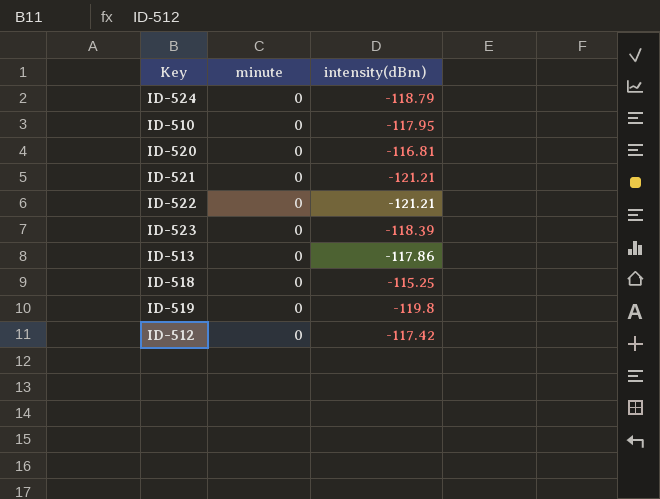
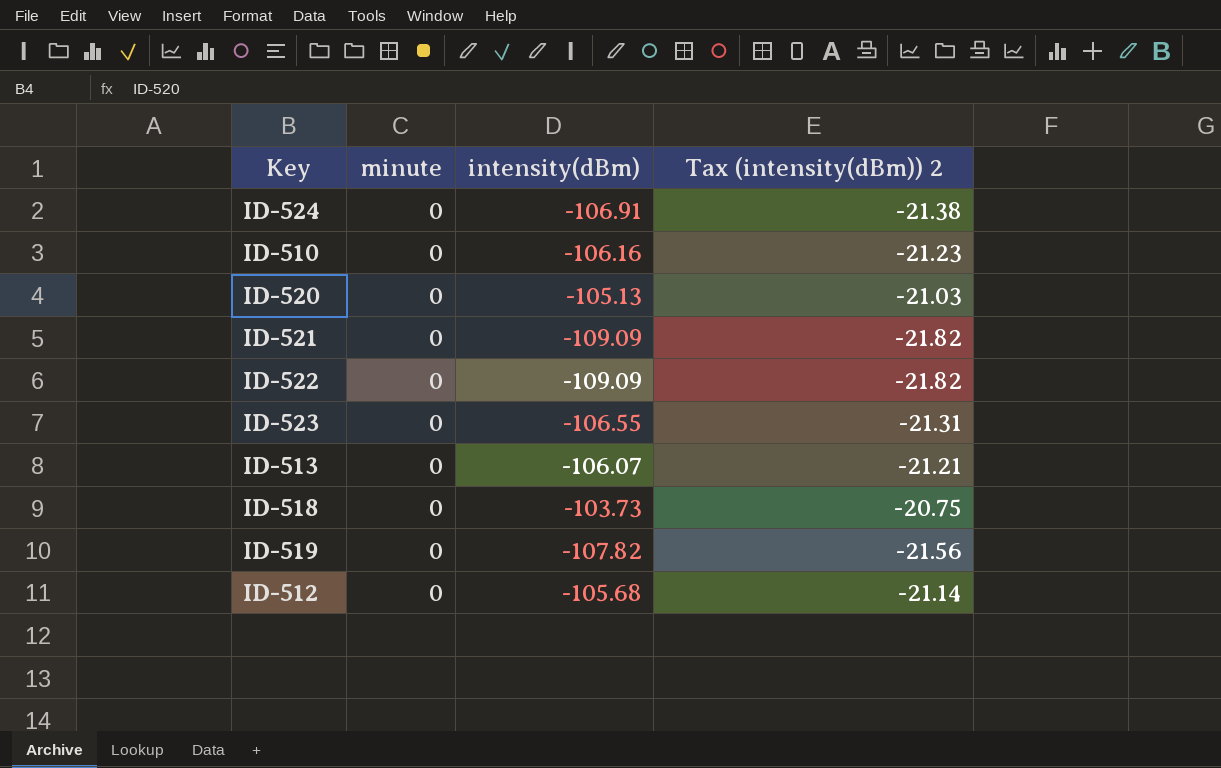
column Tax (intensity(dBm)) 2 | formula: none -> [intensity(dBm)] * 0.2
ID-524 | intensity(dBm): -118.79 -> -106.91
ID-510 | intensity(dBm): -117.95 -> -106.16
ID-520 | intensity(dBm): -116.81 -> -105.13
ID-521 | intensity(dBm): -121.21 -> -109.09
ID-522 | intensity(dBm): -121.21 -> -109.09
ID-523 | intensity(dBm): -118.39 -> -106.55
ID-513 | intensity(dBm): -117.86 -> -106.07
ID-518 | intensity(dBm): -115.25 -> -103.73
ID-519 | intensity(dBm): -119.8 -> -107.82
ID-512 | intensity(dBm): -117.42 -> -105.68

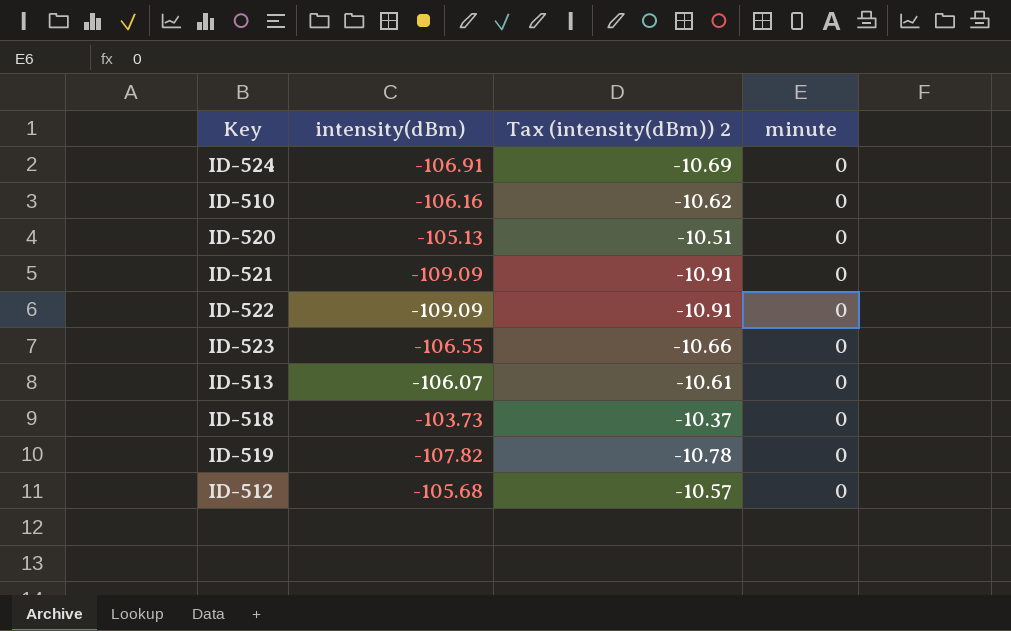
column Tax (intensity(dBm)) 2 | formula: [intensity(dBm)] * 0.2 -> [intensity(dBm)] * 0.1
column minute | position: 2 -> 4

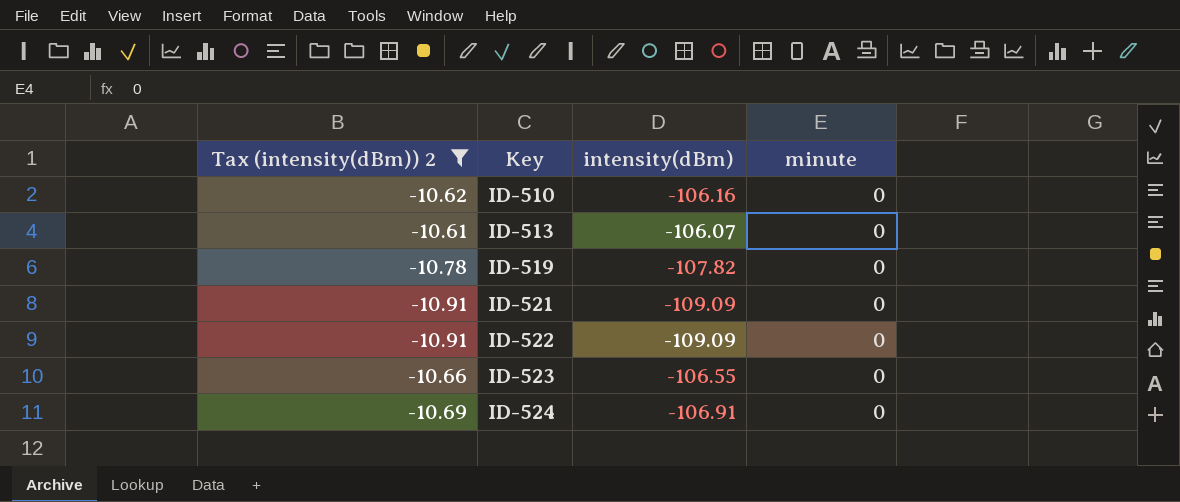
filter: none -> Tax (intensity(dBm)) 2 <= -10.61
row order: none -> Key ascending
column Tax (intensity(dBm)) 2 | position: 3 -> 1

